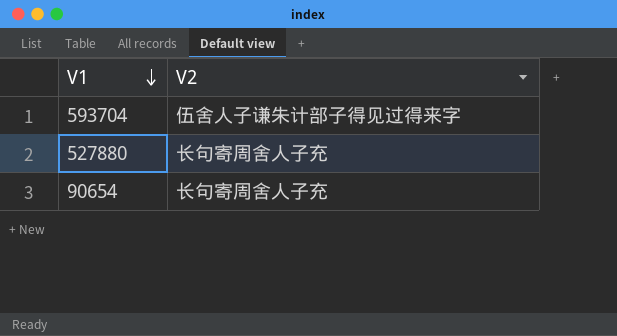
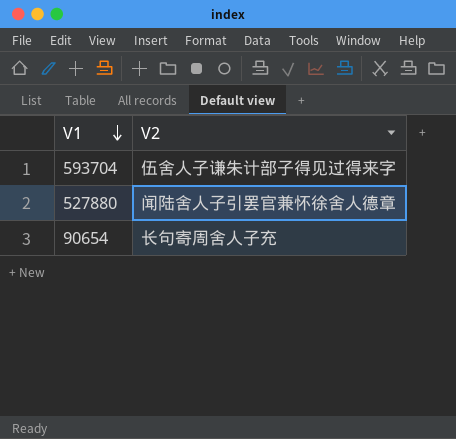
527880 | V2: 长句寄周舍人子充 -> 闻陆舍人子引罢官兼怀徐舍人德章

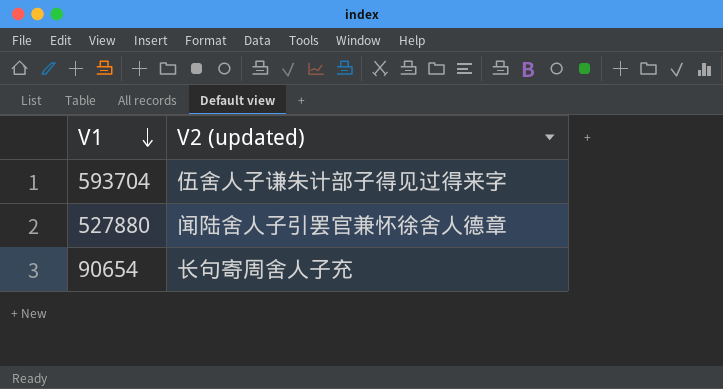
column name: V2 -> V2 (updated)

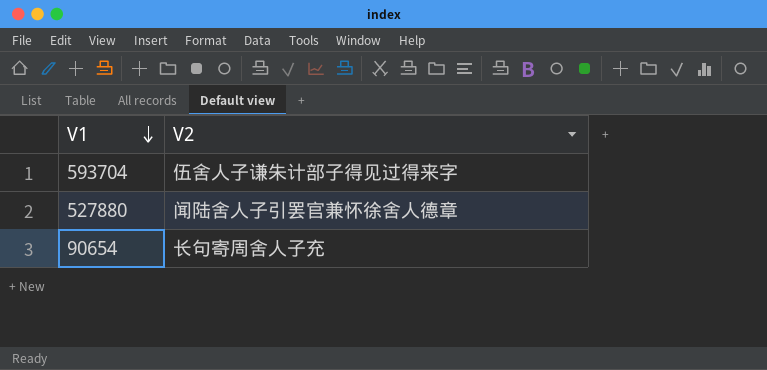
column name: V2 (updated) -> V2

